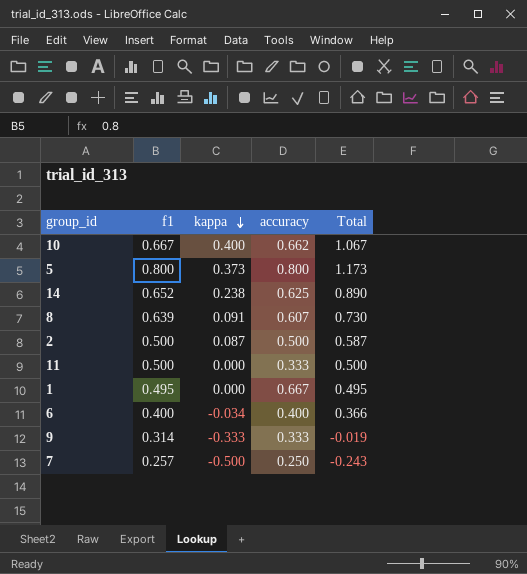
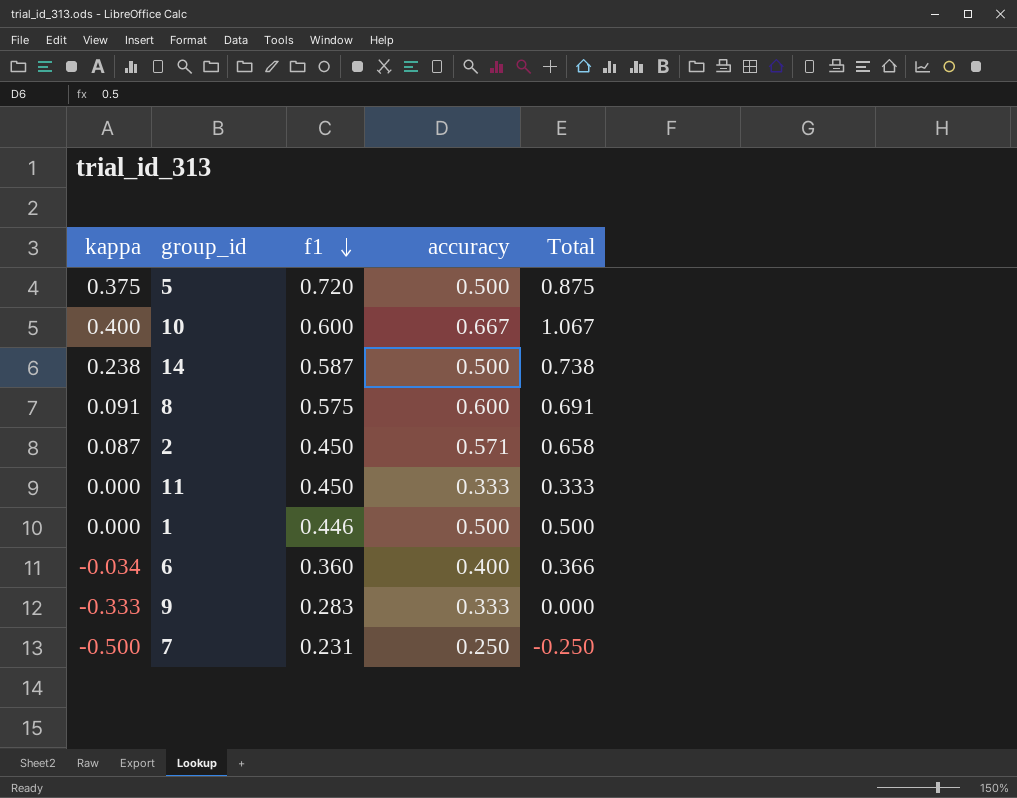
row order: kappa descending -> f1 descending
column kappa | position: 3 -> 1
column Total | formula: [f1] + [kappa] -> [kappa] + [accuracy]
5 | kappa: 0.373 -> 0.375
5 | f1: 0.800 -> 0.720
5 | accuracy: 0.800 -> 0.500
10 | f1: 0.667 -> 0.600
10 | accuracy: 0.662 -> 0.667
14 | f1: 0.652 -> 0.587
14 | accuracy: 0.625 -> 0.500
8 | f1: 0.639 -> 0.575
8 | accuracy: 0.607 -> 0.600
2 | f1: 0.500 -> 0.450
2 | accuracy: 0.500 -> 0.571
11 | f1: 0.500 -> 0.450
1 | f1: 0.495 -> 0.446
1 | accuracy: 0.667 -> 0.500
6 | f1: 0.400 -> 0.360
9 | f1: 0.314 -> 0.283
7 | f1: 0.257 -> 0.231

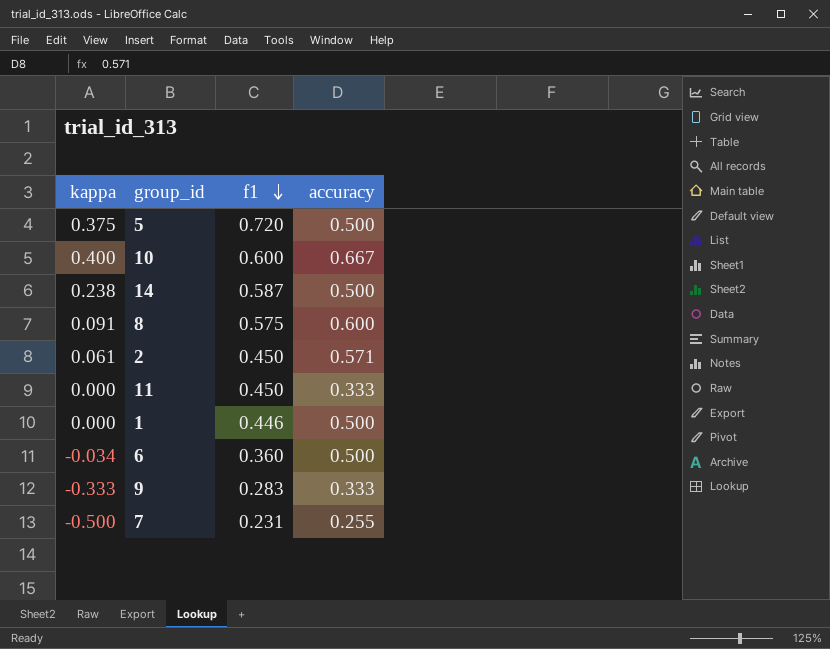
column Total | formula: [kappa] + [accuracy] -> none
2 | kappa: 0.087 -> 0.061
6 | accuracy: 0.400 -> 0.500
7 | accuracy: 0.250 -> 0.255

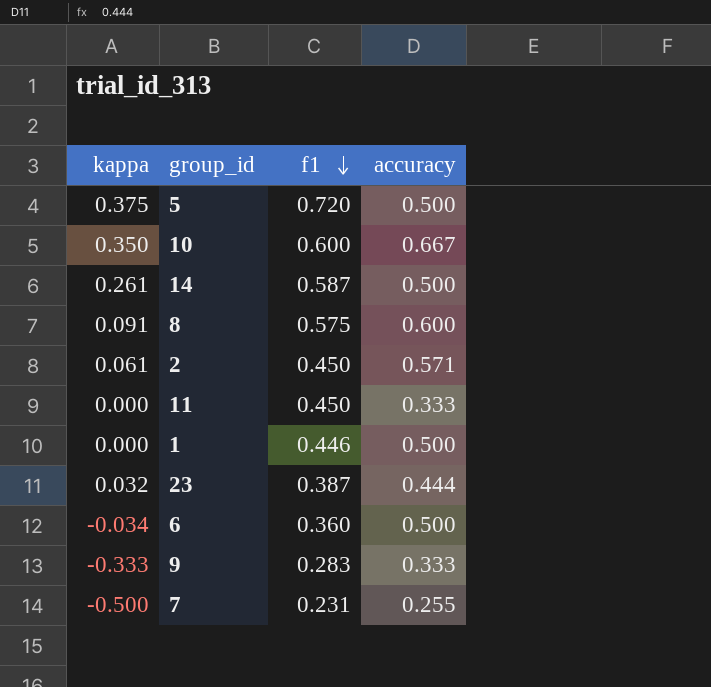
10 | kappa: 0.400 -> 0.350
14 | kappa: 0.238 -> 0.261
row 23: none -> 0.032 | 0.387 | 0.444

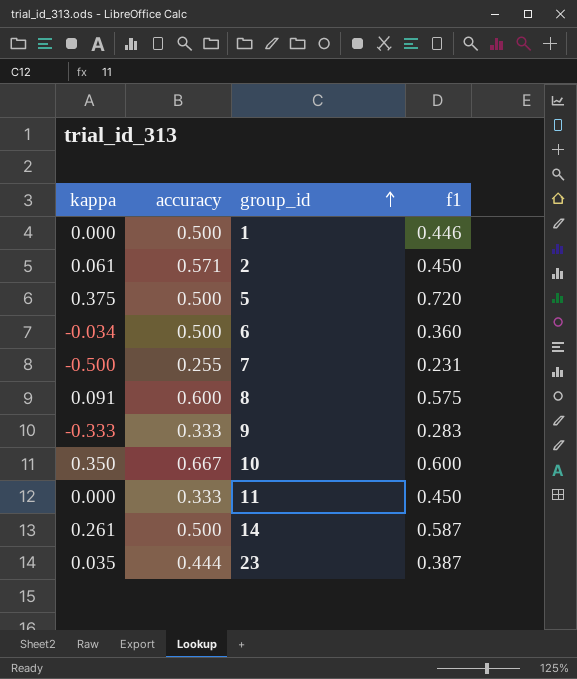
row order: f1 descending -> group_id ascending
column accuracy | position: 4 -> 2
23 | kappa: 0.032 -> 0.035

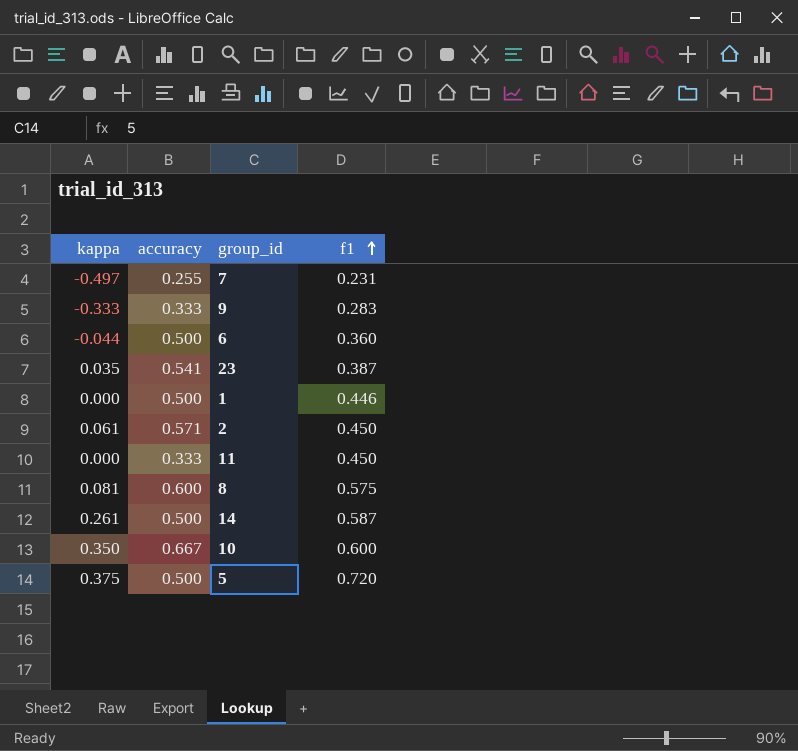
row order: group_id ascending -> f1 ascending
7 | kappa: -0.500 -> -0.497
6 | kappa: -0.034 -> -0.044
23 | accuracy: 0.444 -> 0.541
8 | kappa: 0.091 -> 0.081

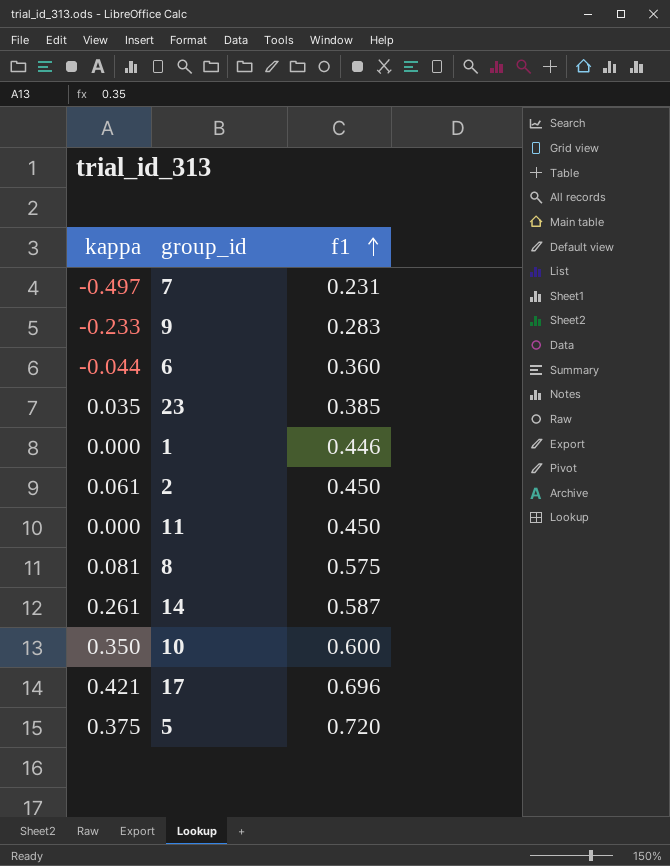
column accuracy | position: 2 -> none
9 | kappa: -0.333 -> -0.233
23 | f1: 0.387 -> 0.385
row 17: none -> 0.421 | 0.696

